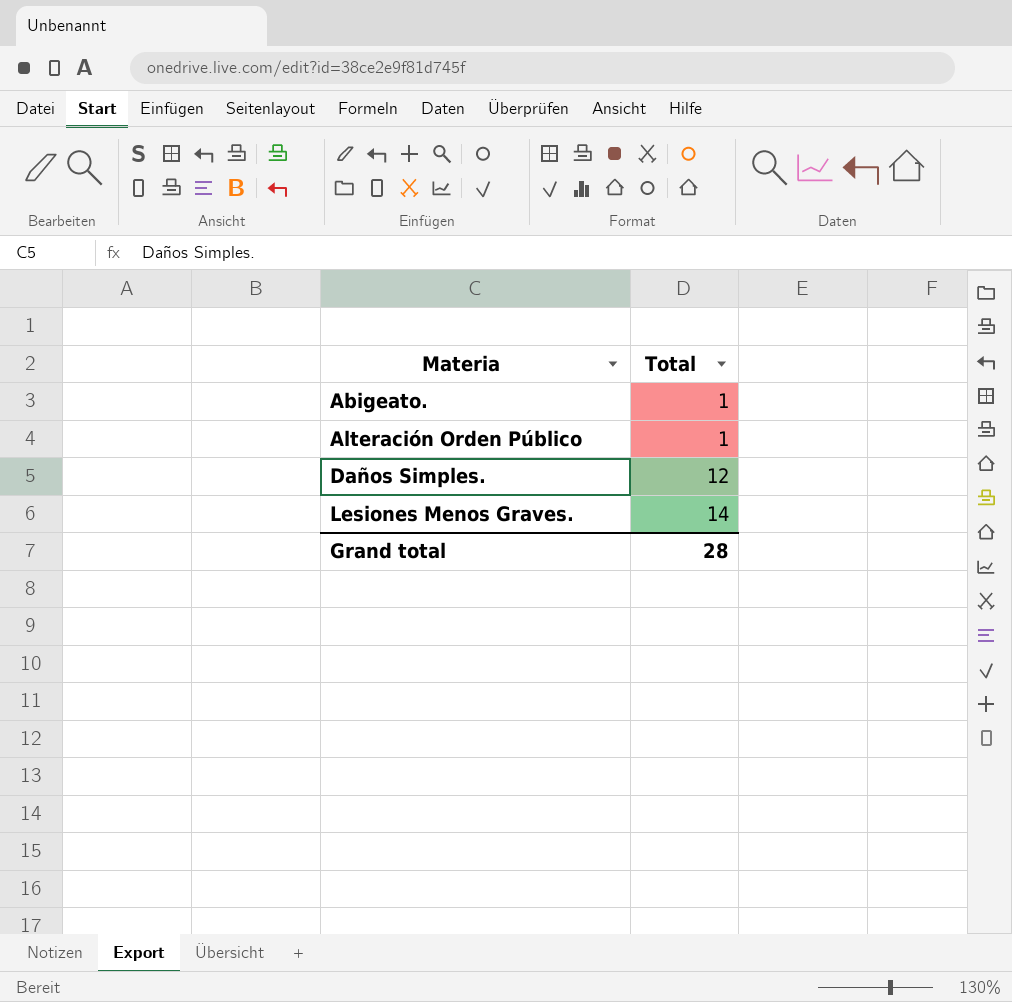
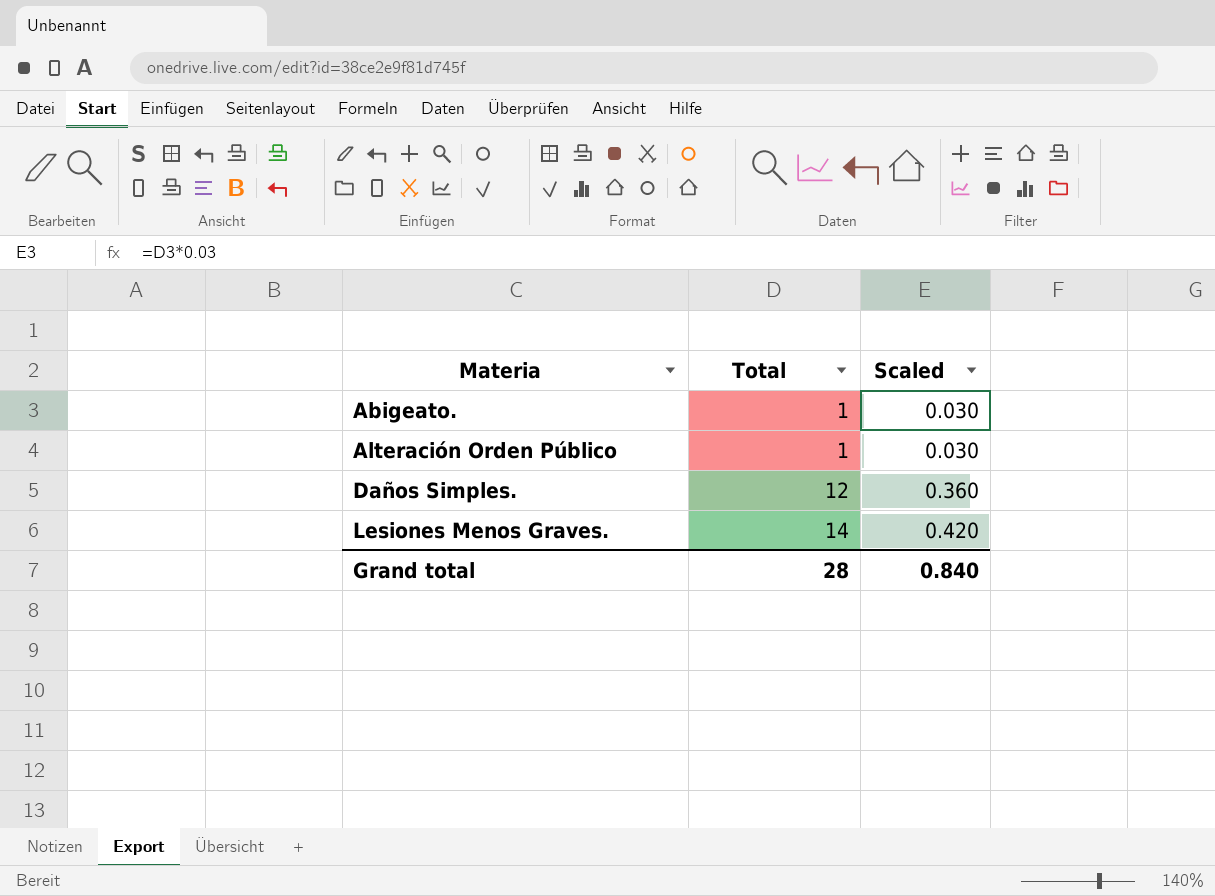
column Scaled | formula: none -> [Total] * 0.03

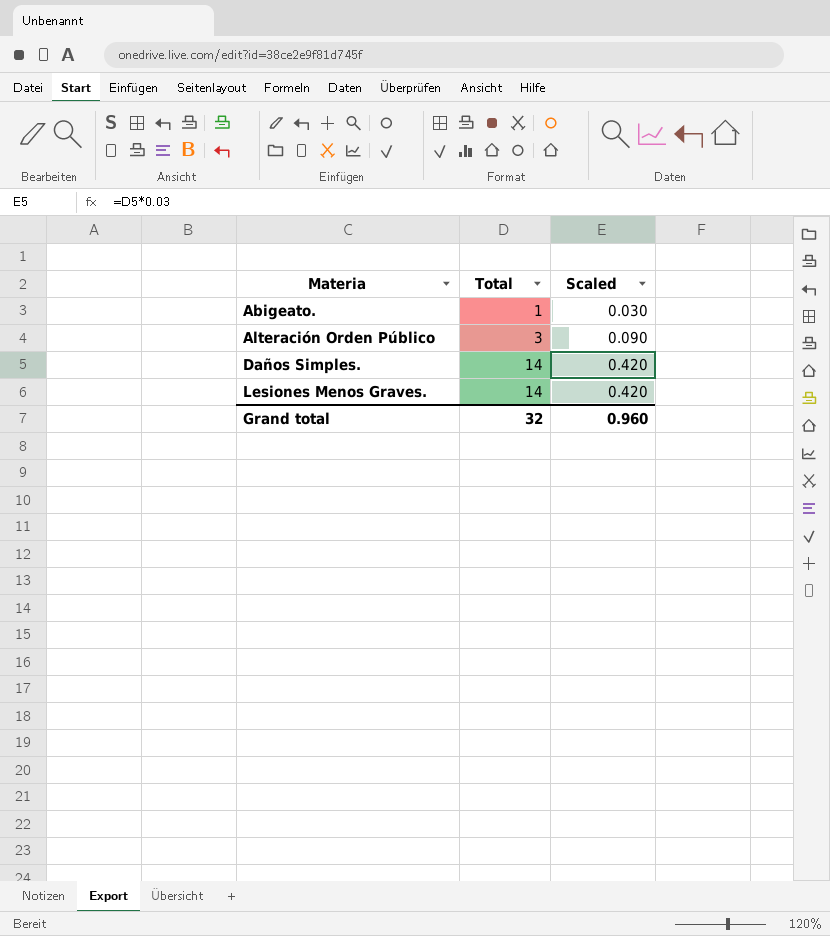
Alteración Orden Público | Total: 1 -> 3
Alteración Orden Público | Scaled: 0.030 -> 0.090
Daños Simples. | Total: 12 -> 14
Daños Simples. | Scaled: 0.360 -> 0.420
Grand total | Total: 28 -> 32
Grand total | Scaled: 0.840 -> 0.960

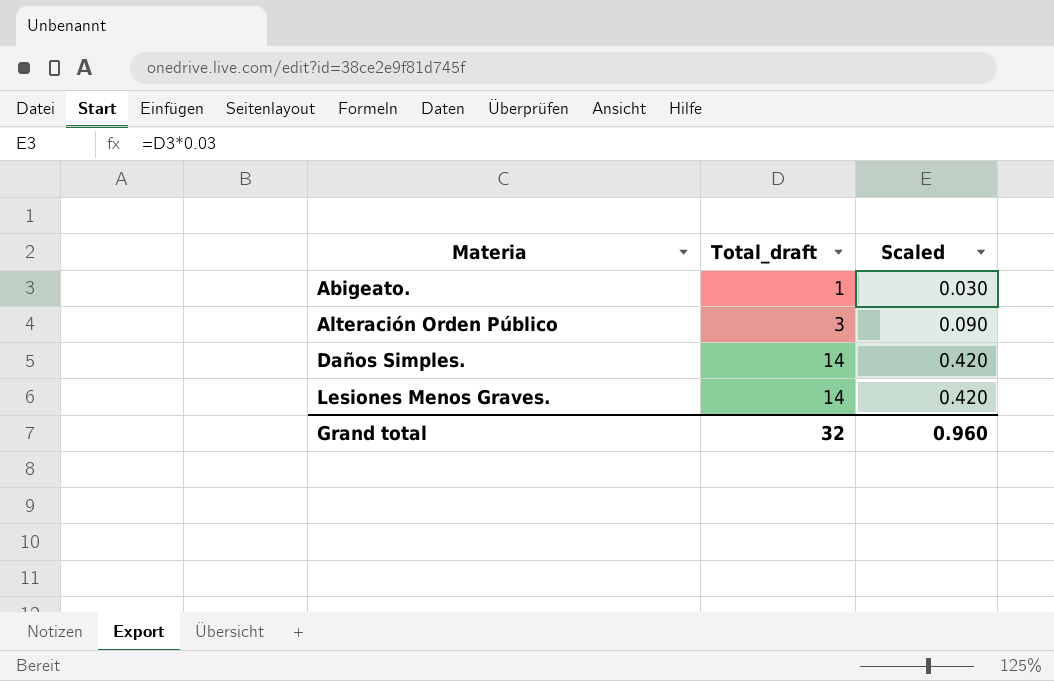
column name: Total -> Total_draft

